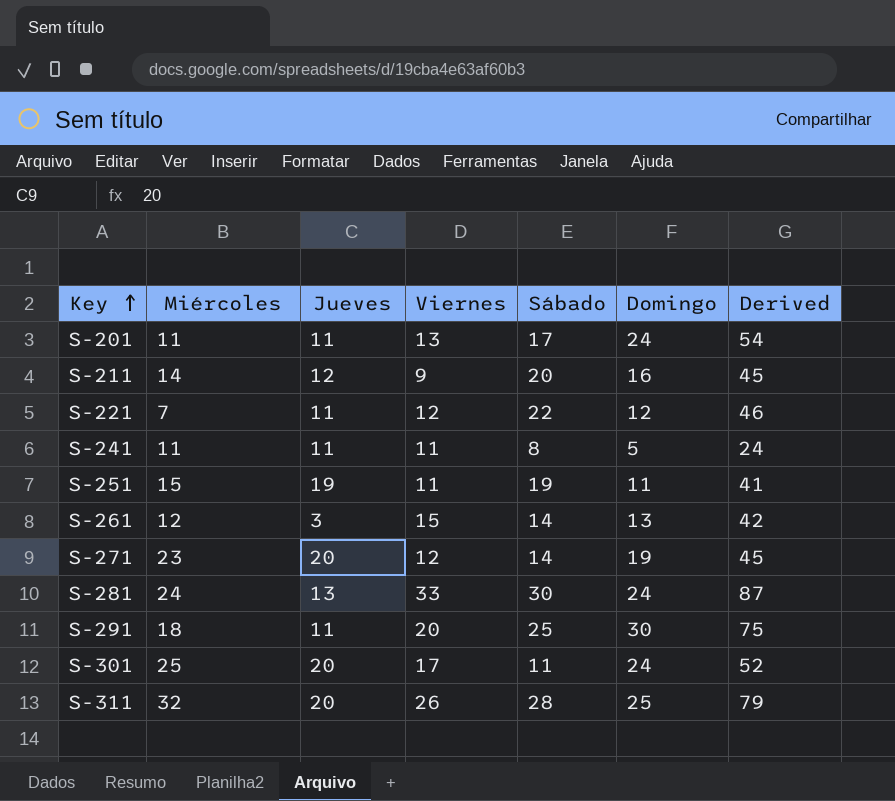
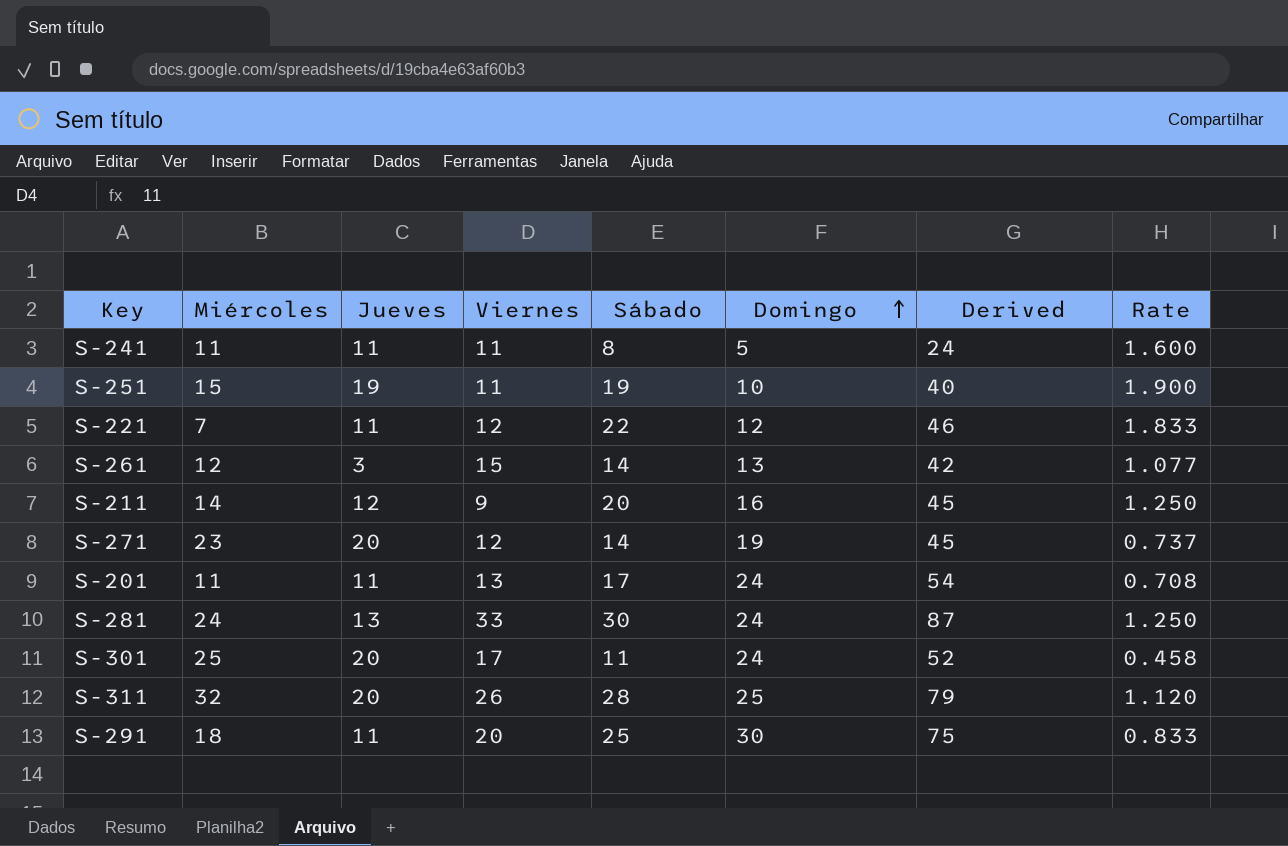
row order: Key ascending -> Domingo ascending
column Rate | formula: none -> [Sábado] / [Domingo]
S-251 | Domingo: 11 -> 10
S-251 | Derived: 41 -> 40

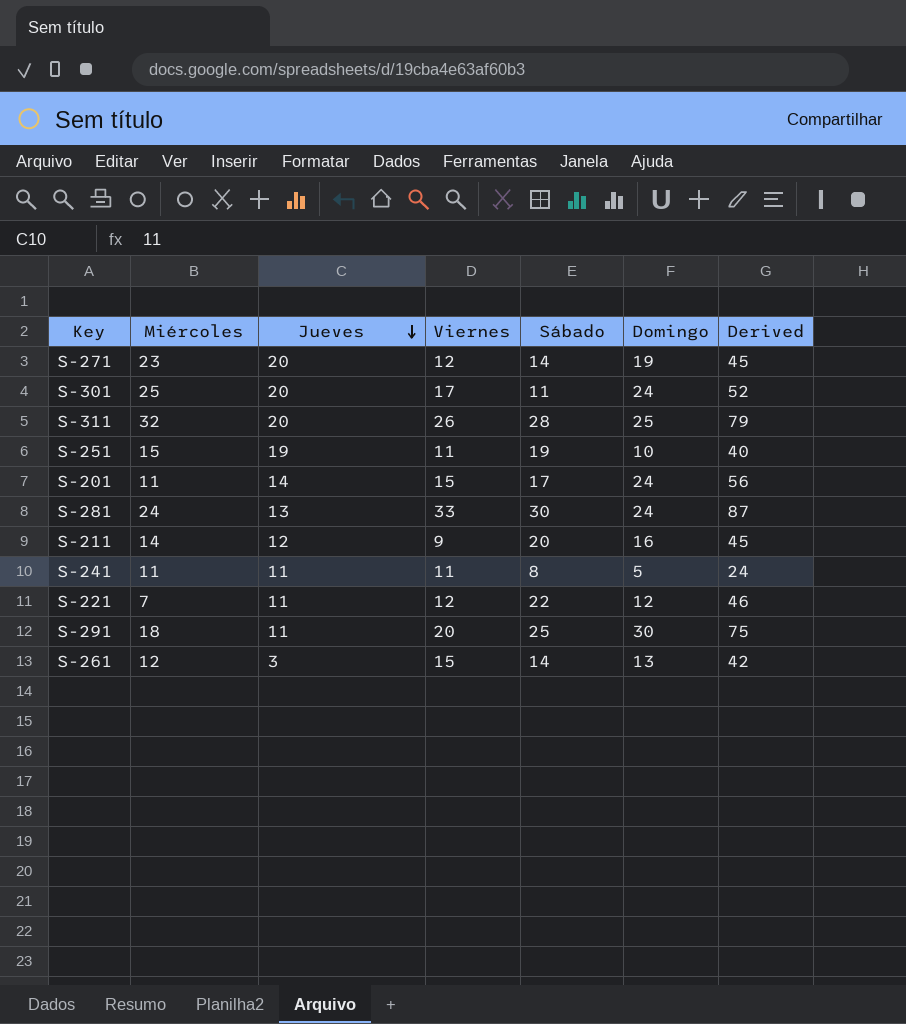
row order: Domingo ascending -> Jueves descending
column Rate | formula: [Sábado] / [Domingo] -> none
S-201 | Jueves: 11 -> 14
S-201 | Viernes: 13 -> 15
S-201 | Derived: 54 -> 56

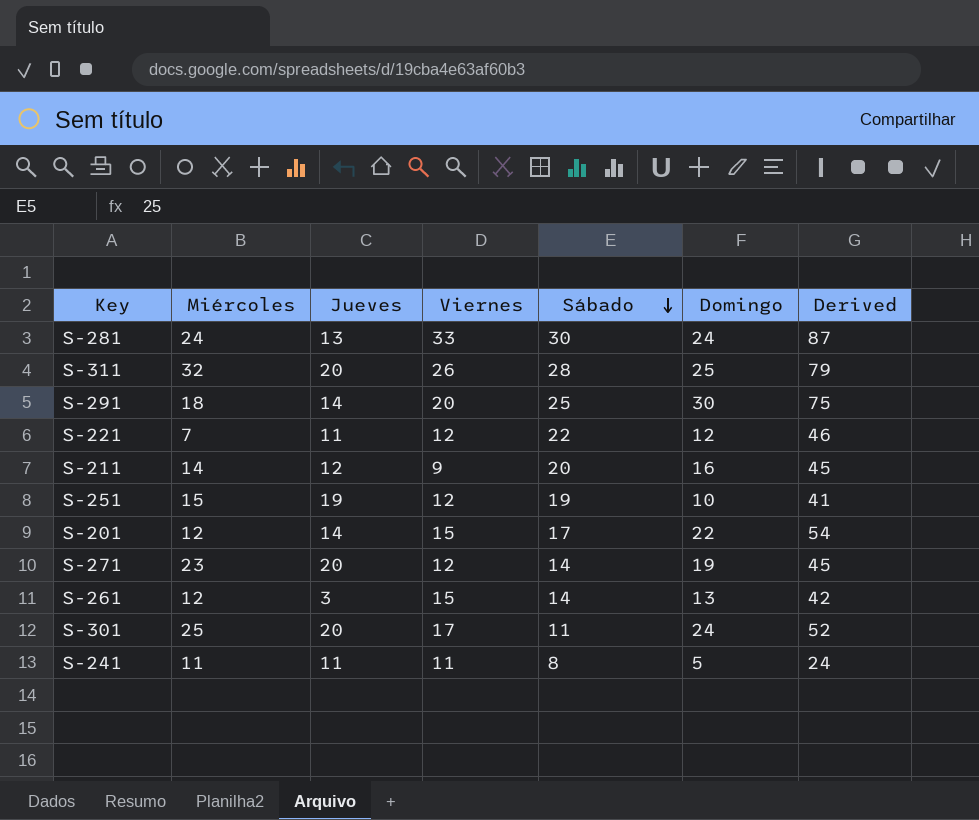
row order: Jueves descending -> Sábado descending
S-291 | Jueves: 11 -> 14
S-251 | Viernes: 11 -> 12
S-251 | Derived: 40 -> 41
S-201 | Miércoles: 11 -> 12
S-201 | Domingo: 24 -> 22
S-201 | Derived: 56 -> 54

